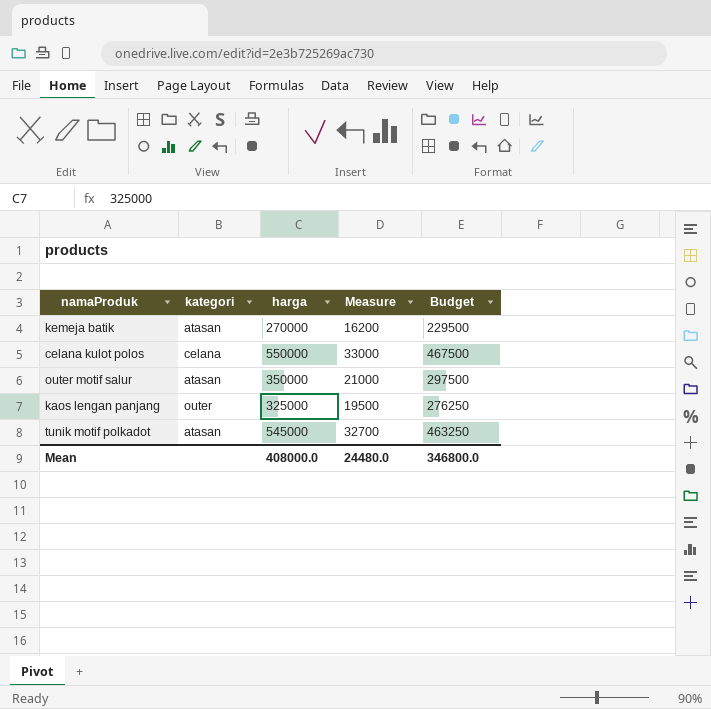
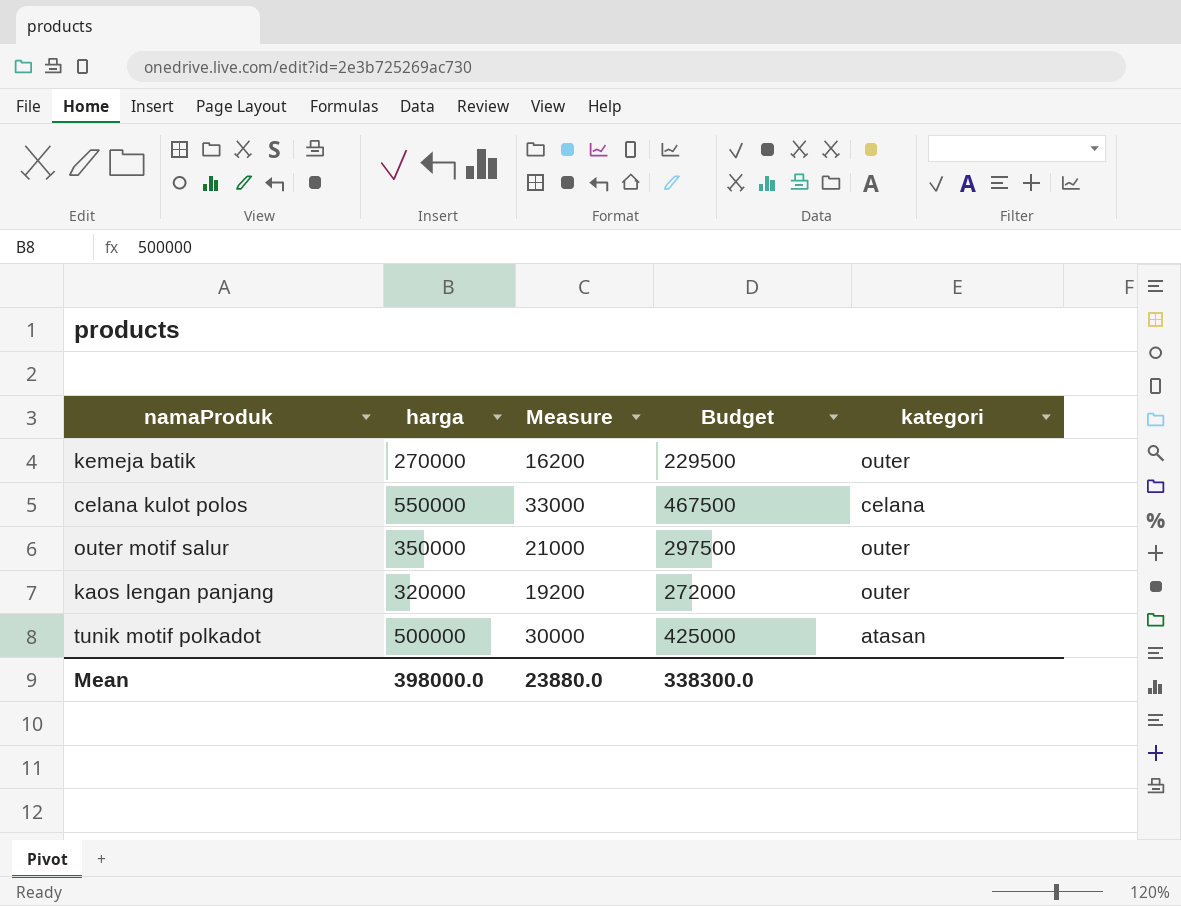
column kategori | position: 2 -> 5
kemeja batik | kategori: atasan -> outer
outer motif salur | kategori: atasan -> outer
kaos lengan panjang | harga: 325000 -> 320000
kaos lengan panjang | Measure: 19500 -> 19200
kaos lengan panjang | Budget: 276250 -> 272000
tunik motif polkadot | harga: 545000 -> 500000
tunik motif polkadot | Measure: 32700 -> 30000
tunik motif polkadot | Budget: 463250 -> 425000
Mean | harga: 408000.0 -> 398000.0
Mean | Measure: 24480.0 -> 23880.0
Mean | Budget: 346800.0 -> 338300.0

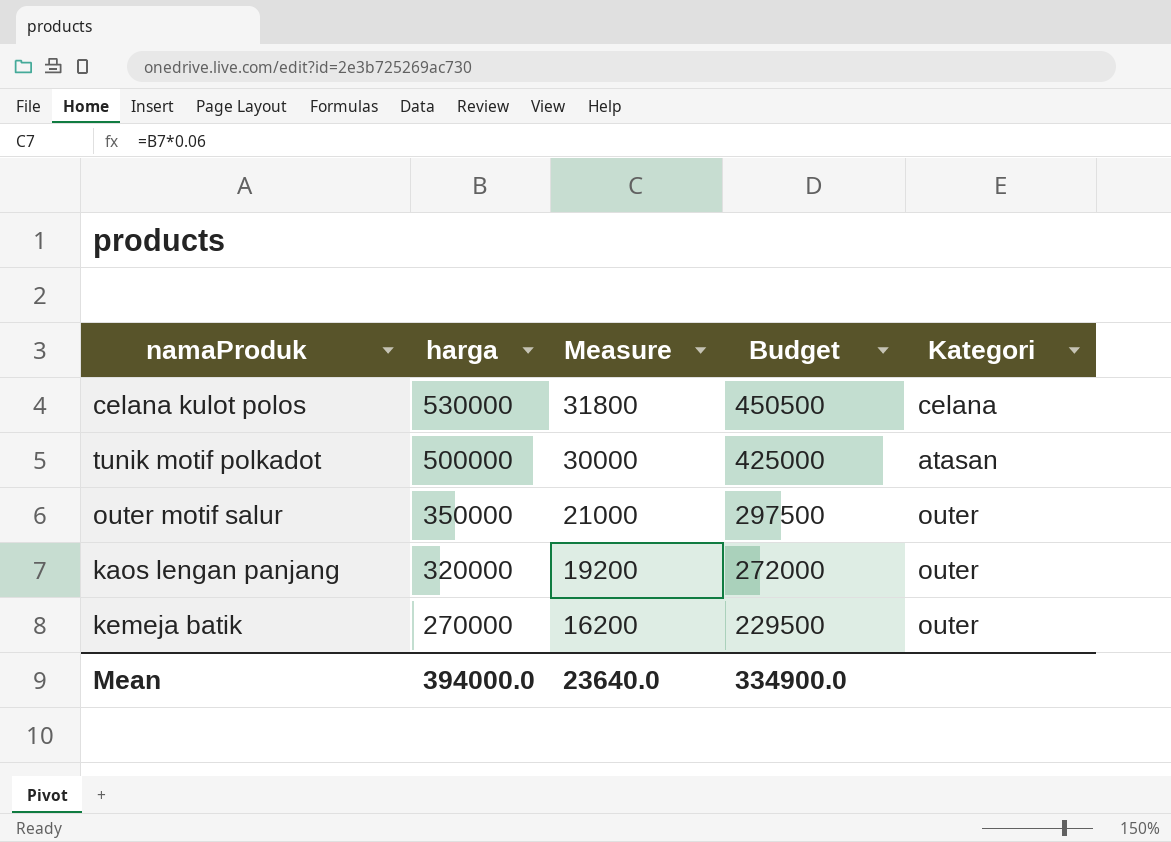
row order: none -> harga descending
column name: kategori -> Kategori
celana kulot polos | harga: 550000 -> 530000
celana kulot polos | Measure: 33000 -> 31800
celana kulot polos | Budget: 467500 -> 450500
Mean | harga: 398000.0 -> 394000.0
Mean | Measure: 23880.0 -> 23640.0
Mean | Budget: 338300.0 -> 334900.0

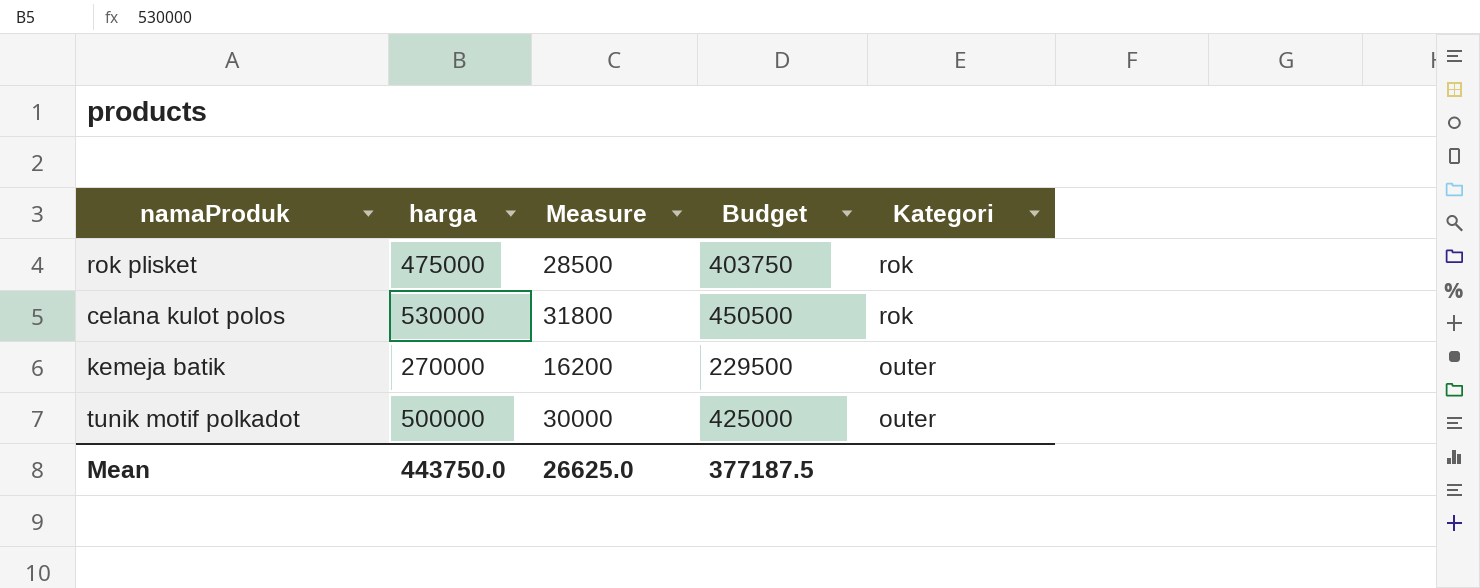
row order: harga descending -> Kategori descending
row outer motif salur: 350000 | 21000 | 297500 | outer -> none
row kaos lengan panjang: 320000 | 19200 | 272000 | outer -> none
row rok plisket: none -> 475000 | 28500 | 403750 | rok
celana kulot polos | Kategori: celana -> rok
tunik motif polkadot | Kategori: atasan -> outer
Mean | harga: 394000.0 -> 443750.0
Mean | Measure: 23640.0 -> 26625.0
Mean | Budget: 334900.0 -> 377187.5

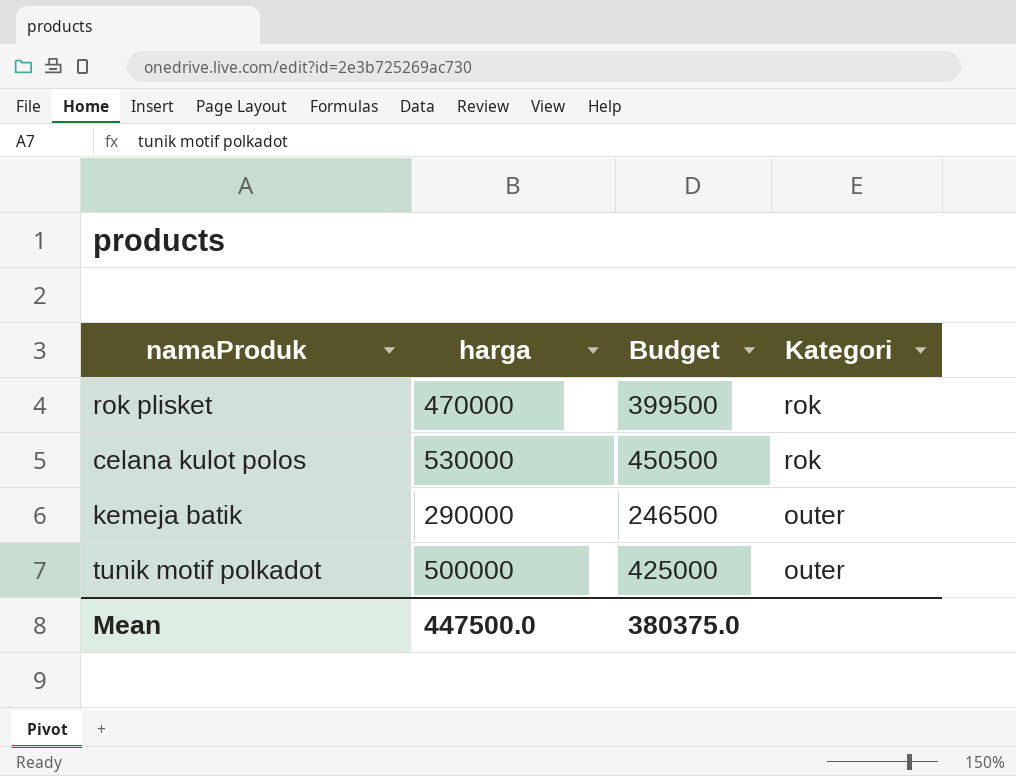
column Measure | formula: [harga] * 0.06 -> none
rok plisket | harga: 475000 -> 470000
rok plisket | Budget: 403750 -> 399500
kemeja batik | harga: 270000 -> 290000
kemeja batik | Budget: 229500 -> 246500
Mean | harga: 443750.0 -> 447500.0
Mean | Budget: 377187.5 -> 380375.0

